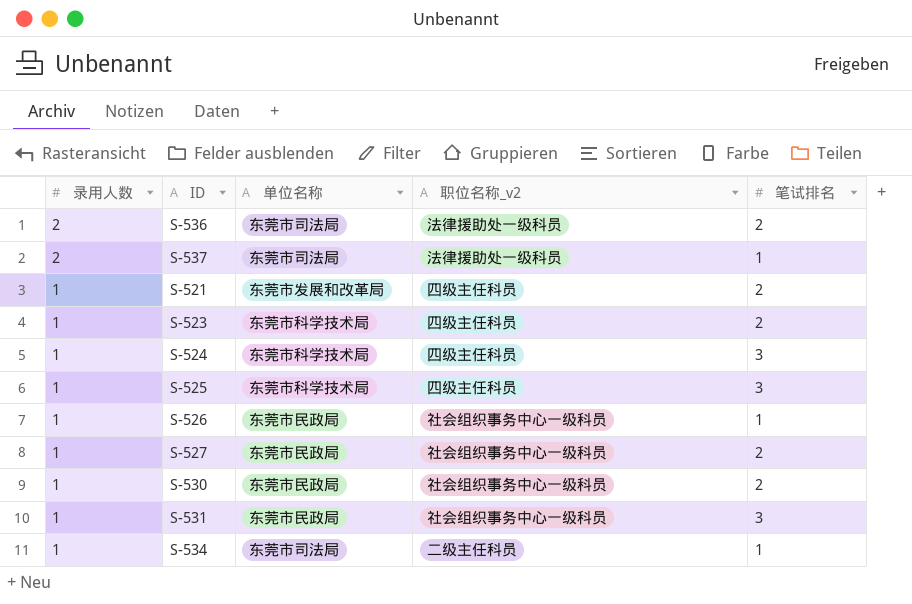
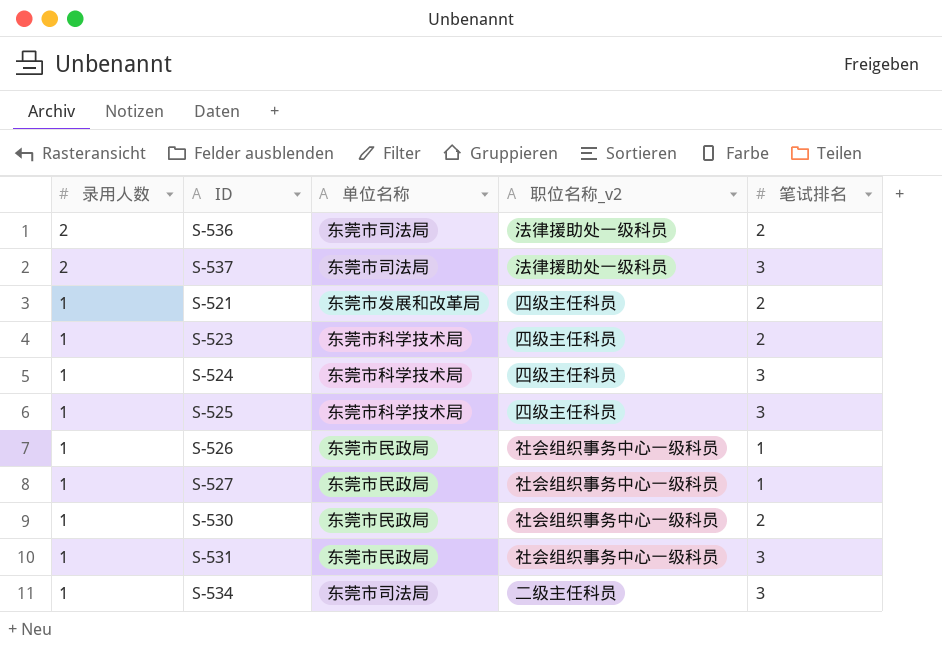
S-537 | 笔试排名: 1 -> 3
S-527 | 笔试排名: 2 -> 1
S-534 | 笔试排名: 1 -> 3

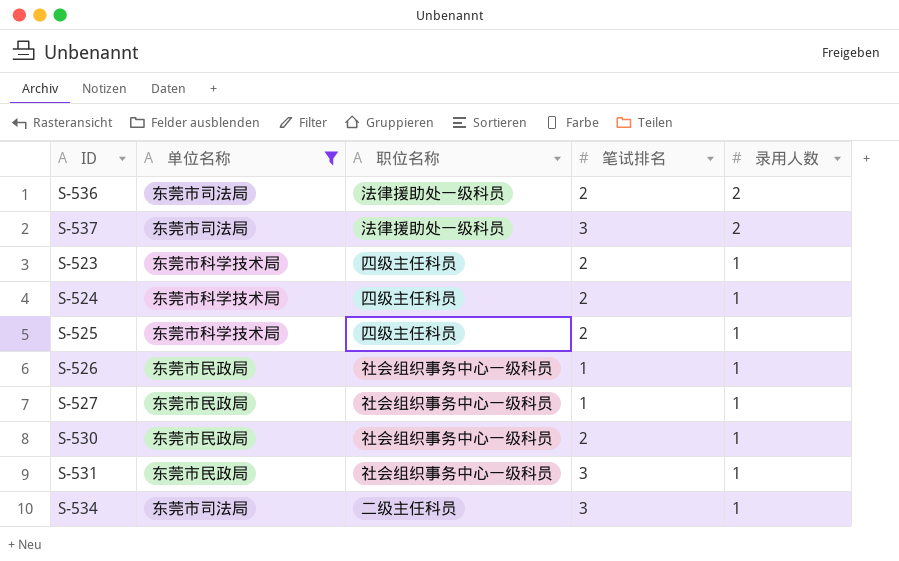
filter: none -> 单位名称 != 东莞市发展和改革局
column name: 职位名称_v2 -> 职位名称
column 录用人数 | position: 1 -> 5
S-524 | 笔试排名: 3 -> 2
S-525 | 笔试排名: 3 -> 2

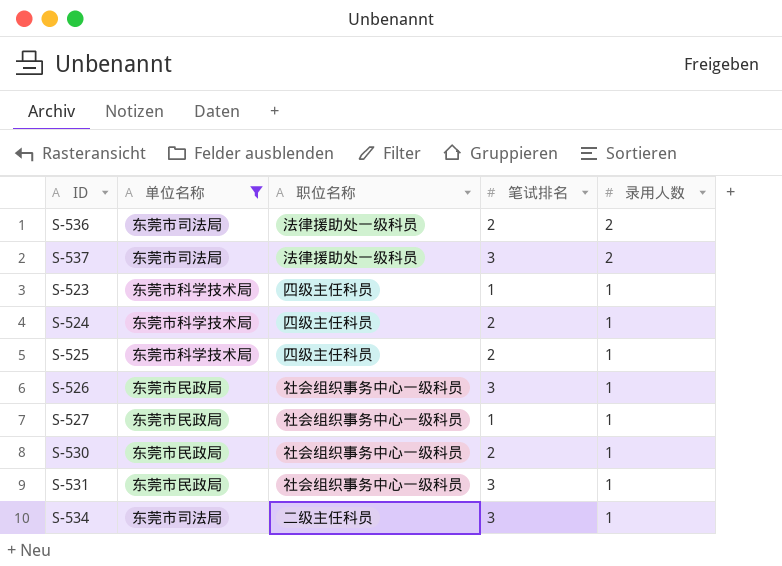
S-523 | 笔试排名: 2 -> 1
S-526 | 笔试排名: 1 -> 3

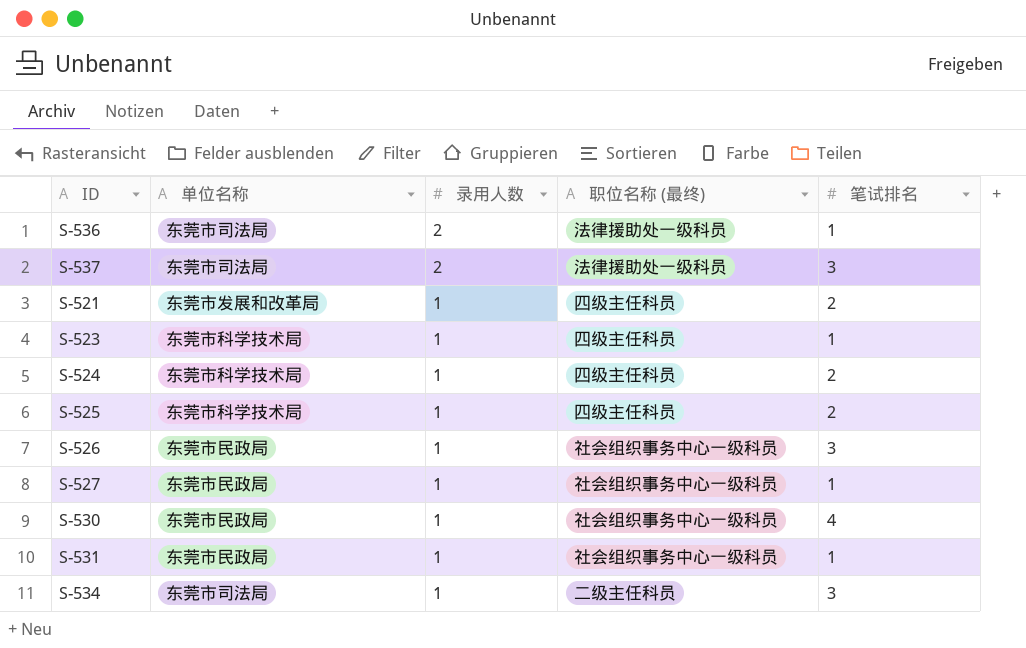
filter: 单位名称 != 东莞市发展和改革局 -> none
column 录用人数 | position: 5 -> 3
column name: 职位名称 -> 职位名称 (最终)
S-536 | 笔试排名: 2 -> 1
S-530 | 笔试排名: 2 -> 4
S-531 | 笔试排名: 3 -> 1

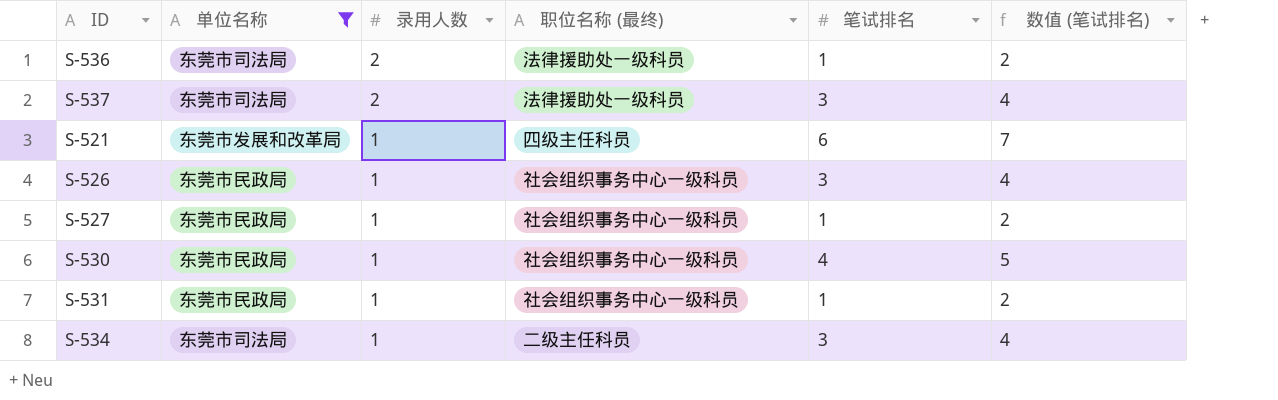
filter: none -> 单位名称 != 东莞市科学技术局
column 数值 (笔试排名) | formula: none -> [笔试排名] + 1
S-521 | 笔试排名: 2 -> 6

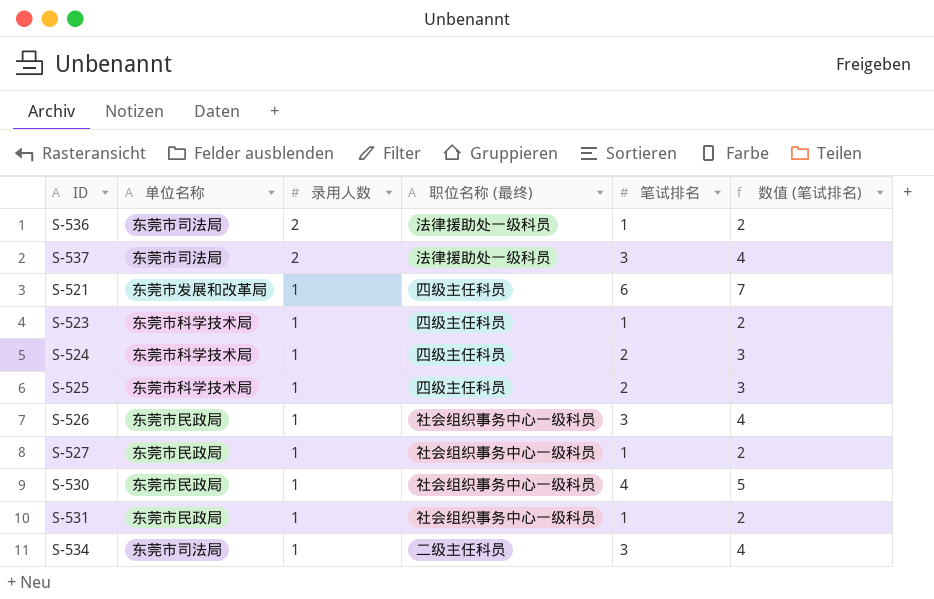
filter: 单位名称 != 东莞市科学技术局 -> none

